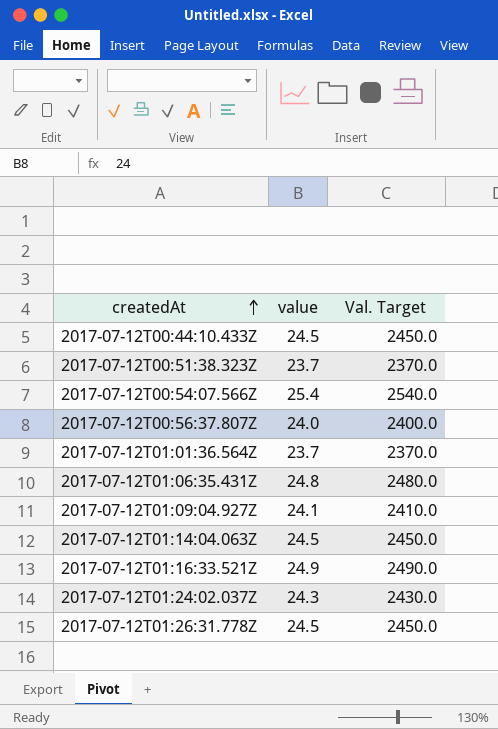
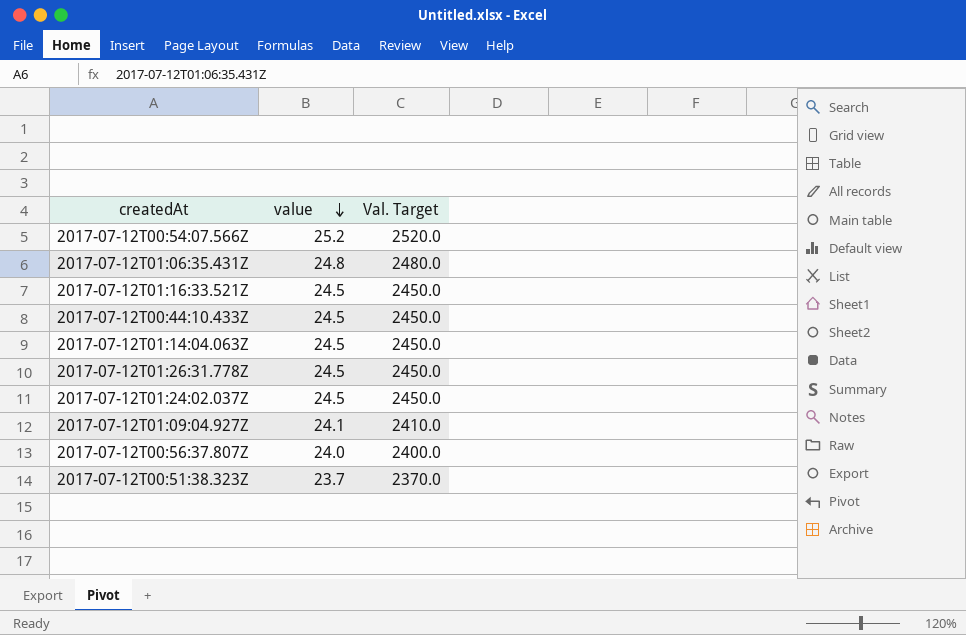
row order: createdAt ascending -> value descending
row 2017-07-12T01:01:36.564Z: 23.7 | 2370.0 -> none
2017-07-12T00:54:07.566Z | value: 25.4 -> 25.2
2017-07-12T00:54:07.566Z | Val. Target: 2540.0 -> 2520.0
2017-07-12T01:16:33.521Z | value: 24.9 -> 24.5
2017-07-12T01:16:33.521Z | Val. Target: 2490.0 -> 2450.0
2017-07-12T01:24:02.037Z | value: 24.3 -> 24.5
2017-07-12T01:24:02.037Z | Val. Target: 2430.0 -> 2450.0

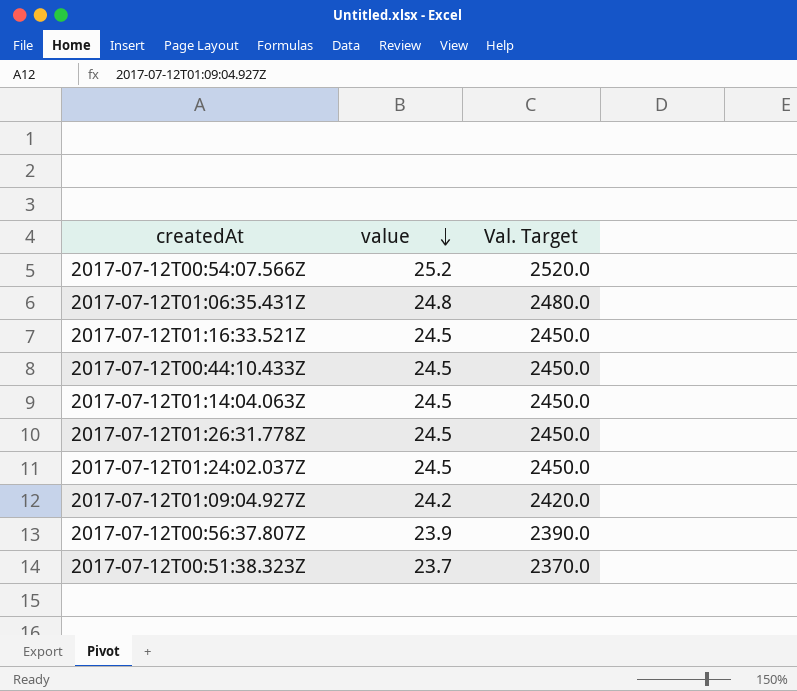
2017-07-12T01:09:04.927Z | value: 24.1 -> 24.2
2017-07-12T01:09:04.927Z | Val. Target: 2410.0 -> 2420.0
2017-07-12T00:56:37.807Z | value: 24.0 -> 23.9
2017-07-12T00:56:37.807Z | Val. Target: 2400.0 -> 2390.0

